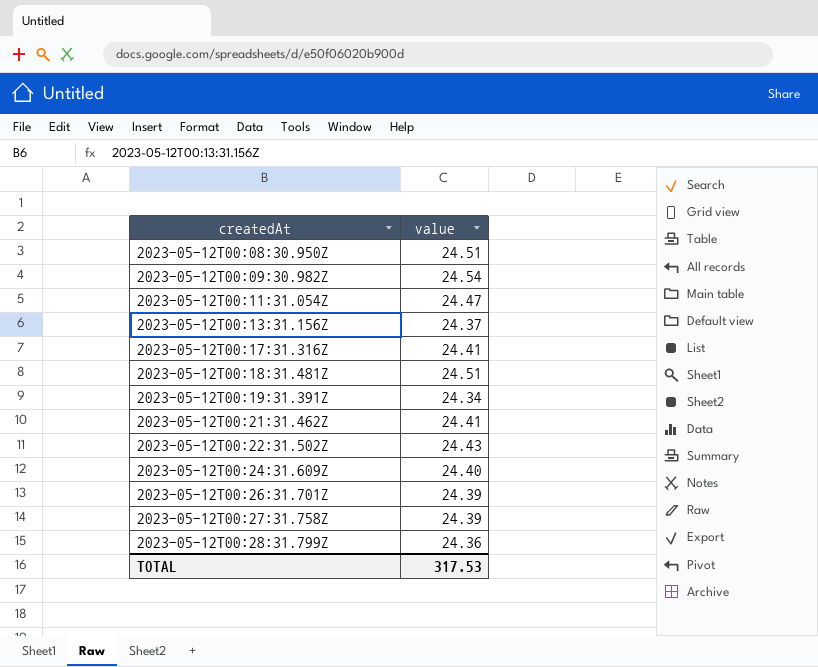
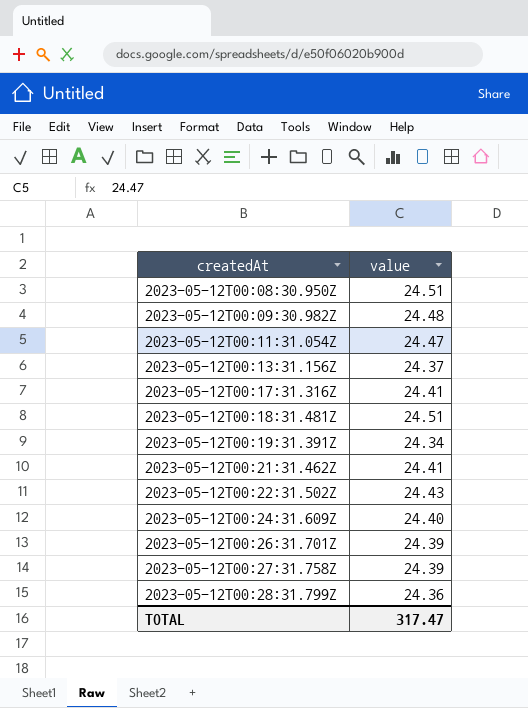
2023-05-12T00:09:30.982Z | value: 24.54 -> 24.48
TOTAL | value: 317.53 -> 317.47

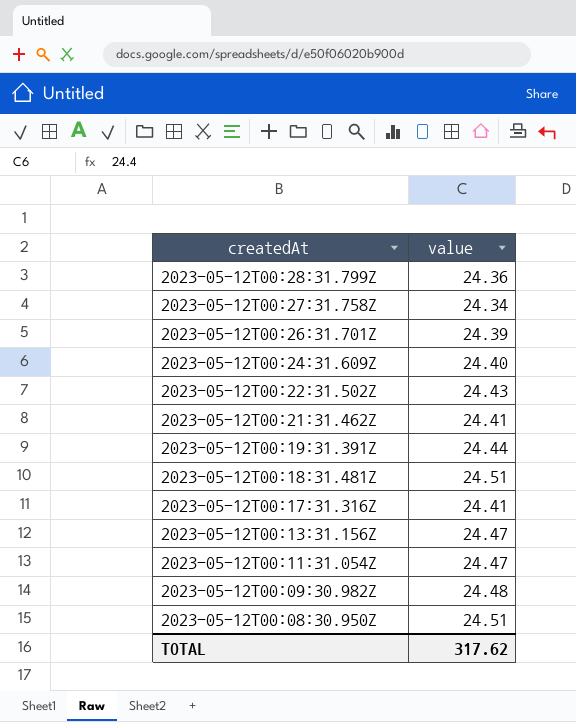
row order: createdAt ascending -> createdAt descending
2023-05-12T00:27:31.758Z | value: 24.39 -> 24.34
2023-05-12T00:19:31.391Z | value: 24.34 -> 24.44
2023-05-12T00:13:31.156Z | value: 24.37 -> 24.47
TOTAL | value: 317.47 -> 317.62

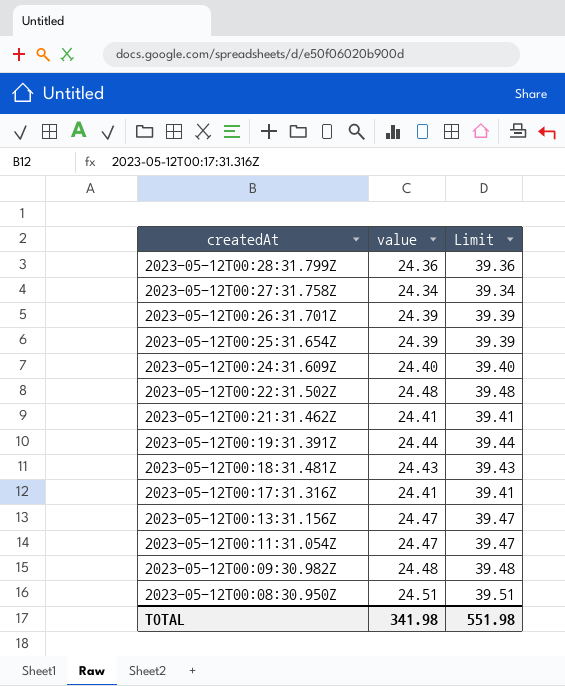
column Limit | formula: none -> [value] + 15
row 2023-05-12T00:25:31.654Z: none -> 24.39 | 39.39
2023-05-12T00:22:31.502Z | value: 24.43 -> 24.48
2023-05-12T00:18:31.481Z | value: 24.51 -> 24.43
TOTAL | value: 317.62 -> 341.98

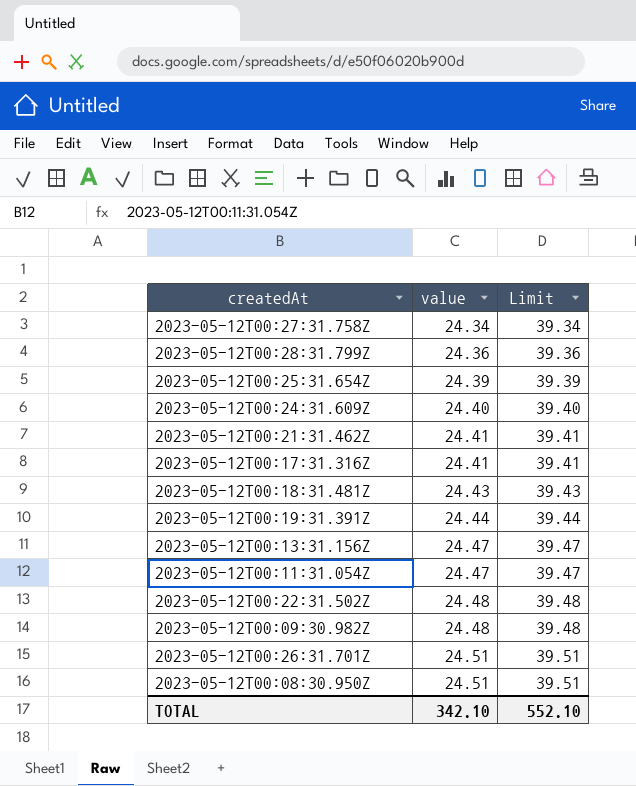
row order: createdAt descending -> value ascending
2023-05-12T00:26:31.701Z | value: 24.39 -> 24.51
2023-05-12T00:26:31.701Z | Limit: 39.39 -> 39.51
TOTAL | value: 341.98 -> 342.10
TOTAL | Limit: 551.98 -> 552.10

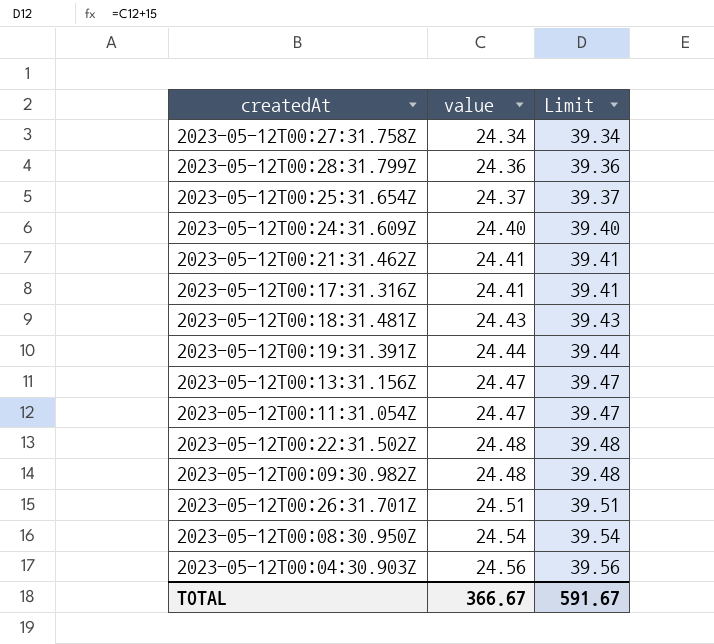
2023-05-12T00:25:31.654Z | value: 24.39 -> 24.37
2023-05-12T00:25:31.654Z | Limit: 39.39 -> 39.37
2023-05-12T00:08:30.950Z | value: 24.51 -> 24.54
2023-05-12T00:08:30.950Z | Limit: 39.51 -> 39.54
row 2023-05-12T00:04:30.903Z: none -> 24.56 | 39.56
TOTAL | value: 342.10 -> 366.67
TOTAL | Limit: 552.10 -> 591.67

